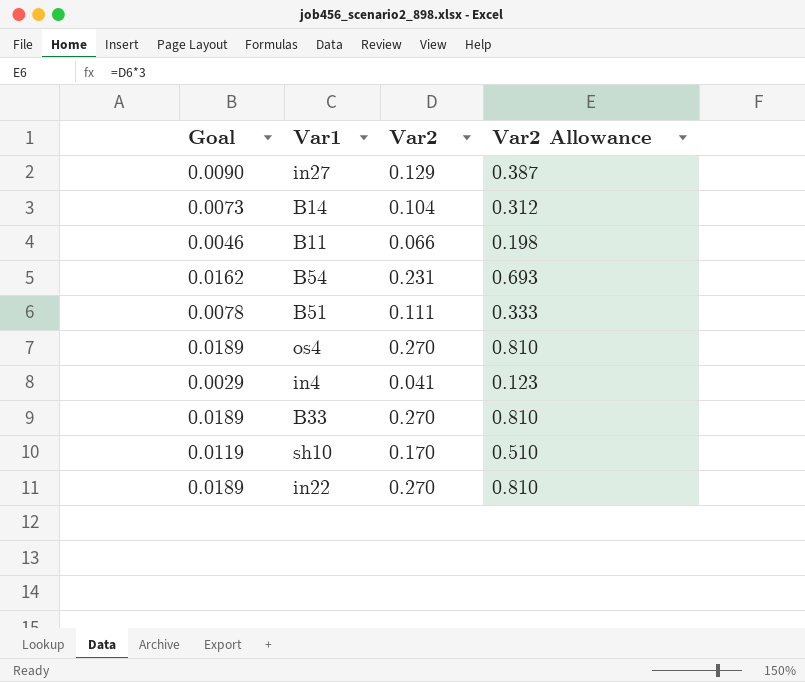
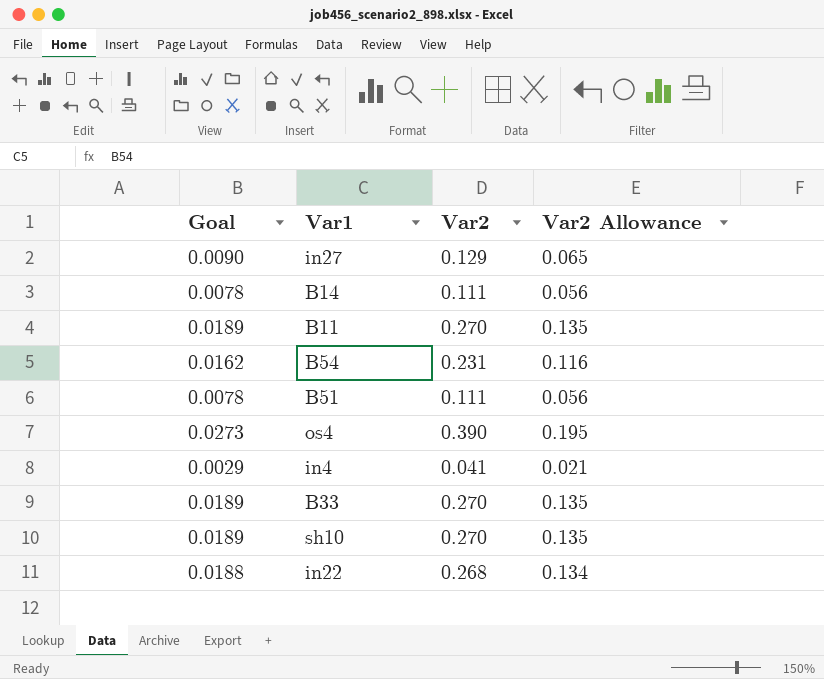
column Var2 Allowance | formula: [Var2] * 3 -> [Var2] * 0.5
B14 | Goal: 0.0073 -> 0.0078
B14 | Var2: 0.104 -> 0.111
B11 | Goal: 0.0046 -> 0.0189
B11 | Var2: 0.066 -> 0.270
os4 | Goal: 0.0189 -> 0.0273
os4 | Var2: 0.270 -> 0.390
sh10 | Goal: 0.0119 -> 0.0189
sh10 | Var2: 0.170 -> 0.270
in22 | Goal: 0.0189 -> 0.0188
in22 | Var2: 0.270 -> 0.268

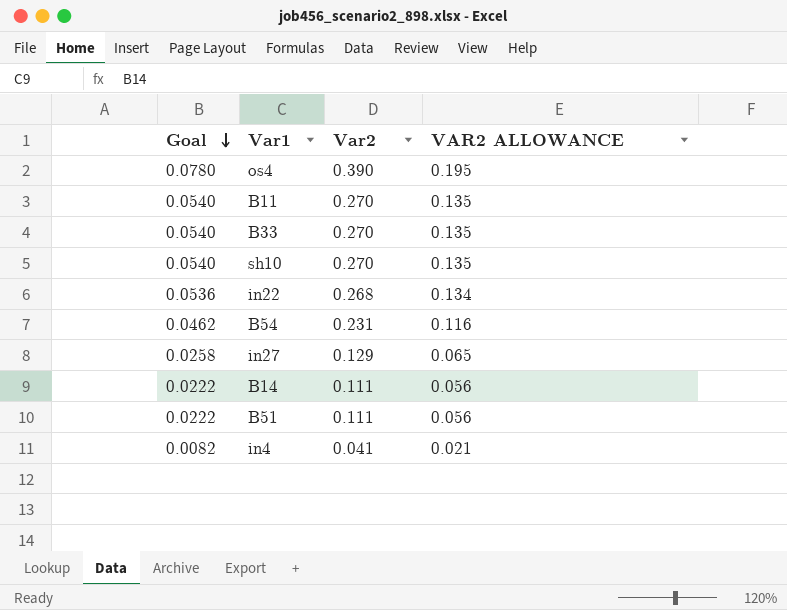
row order: none -> Goal descending
column Goal | formula: [Var2] * 0.07 -> [Var2] * 0.2
column name: Var2 Allowance -> VAR2 ALLOWANCE

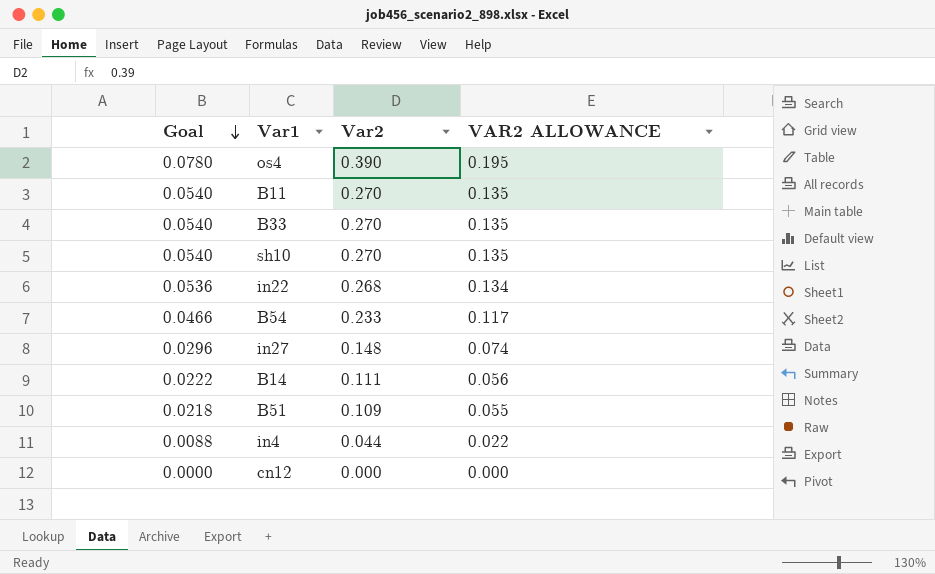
B54 | Goal: 0.0462 -> 0.0466
B54 | Var2: 0.231 -> 0.233
B54 | VAR2 ALLOWANCE: 0.116 -> 0.117
in27 | Goal: 0.0258 -> 0.0296
in27 | Var2: 0.129 -> 0.148
in27 | VAR2 ALLOWANCE: 0.065 -> 0.074
B51 | Goal: 0.0222 -> 0.0218
B51 | Var2: 0.111 -> 0.109
B51 | VAR2 ALLOWANCE: 0.056 -> 0.055
in4 | Goal: 0.0082 -> 0.0088
in4 | Var2: 0.041 -> 0.044
in4 | VAR2 ALLOWANCE: 0.021 -> 0.022
row cn12: none -> 0.0000 | 0.000 | 0.000

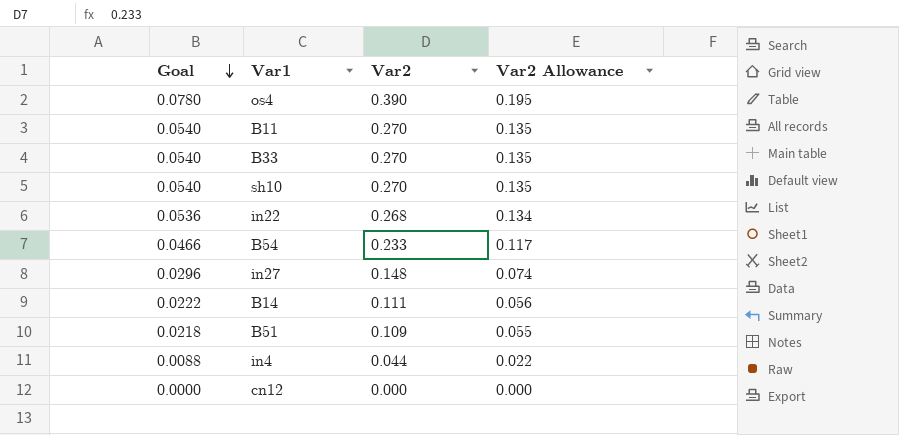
column name: VAR2 ALLOWANCE -> Var2 Allowance

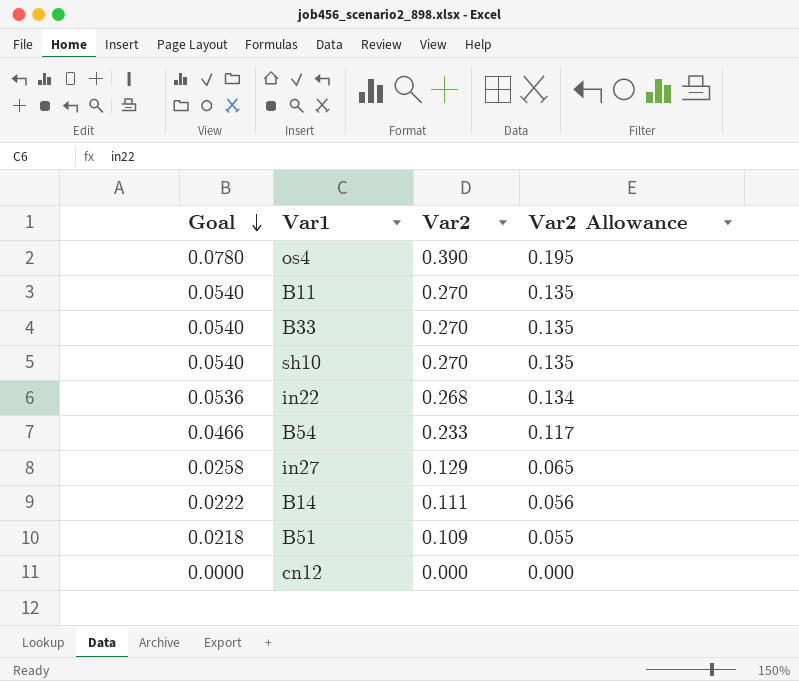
row in4: 0.0088 | 0.044 | 0.022 -> none
in27 | Goal: 0.0296 -> 0.0258
in27 | Var2: 0.148 -> 0.129
in27 | Var2 Allowance: 0.074 -> 0.065

